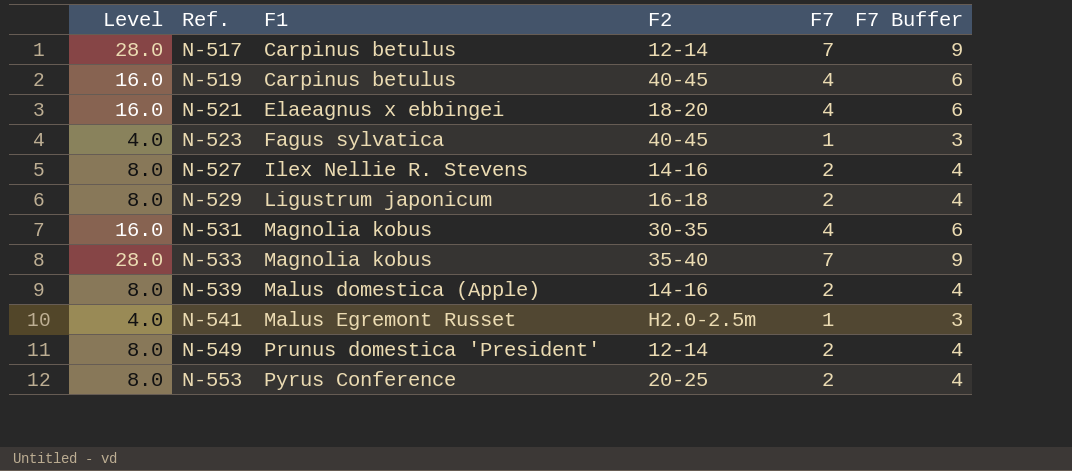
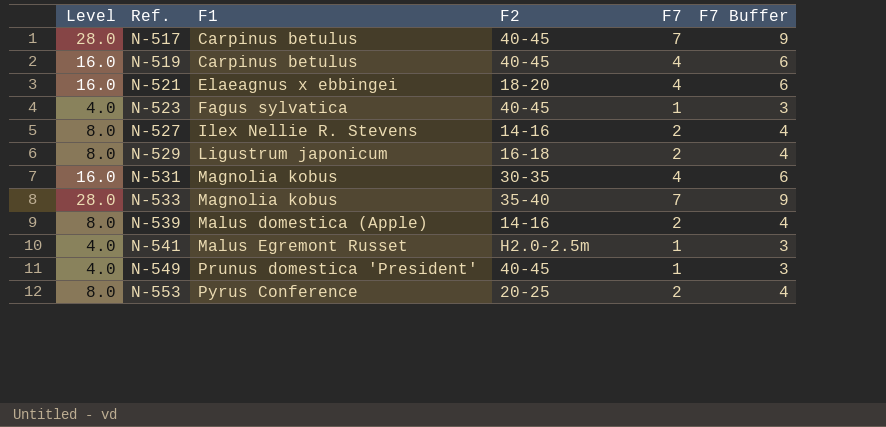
N-517 | F2: 12-14 -> 40-45
N-549 | Level: 8.0 -> 4.0
N-549 | F2: 12-14 -> 40-45
N-549 | F7: 2 -> 1
N-549 | F7 Buffer: 4 -> 3

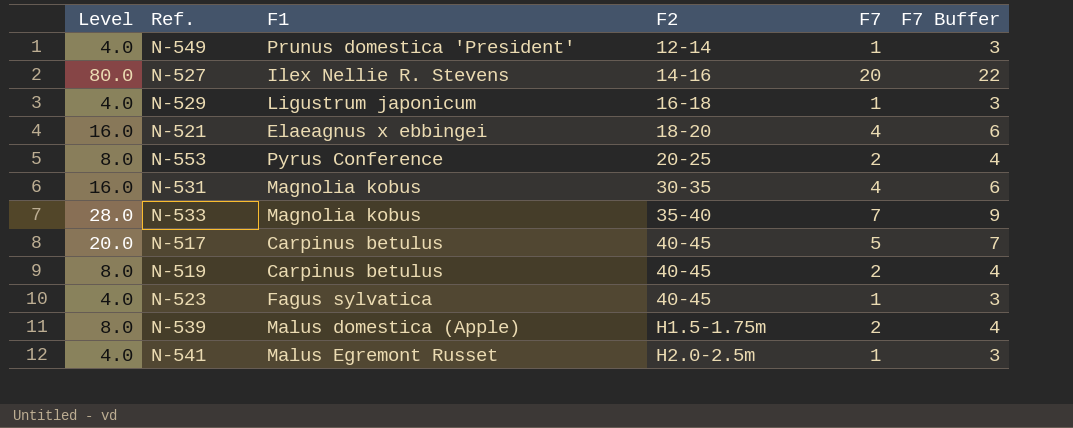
row order: Ref. ascending -> F2 ascending
N-549 | F2: 40-45 -> 12-14
N-527 | Level: 8.0 -> 80.0
N-527 | F7: 2 -> 20
N-527 | F7 Buffer: 4 -> 22
N-529 | Level: 8.0 -> 4.0
N-529 | F7: 2 -> 1
N-529 | F7 Buffer: 4 -> 3
N-517 | Level: 28.0 -> 20.0
N-517 | F7: 7 -> 5
N-517 | F7 Buffer: 9 -> 7
N-519 | Level: 16.0 -> 8.0
N-519 | F7: 4 -> 2
N-519 | F7 Buffer: 6 -> 4
N-539 | F2: 14-16 -> H1.5-1.75m

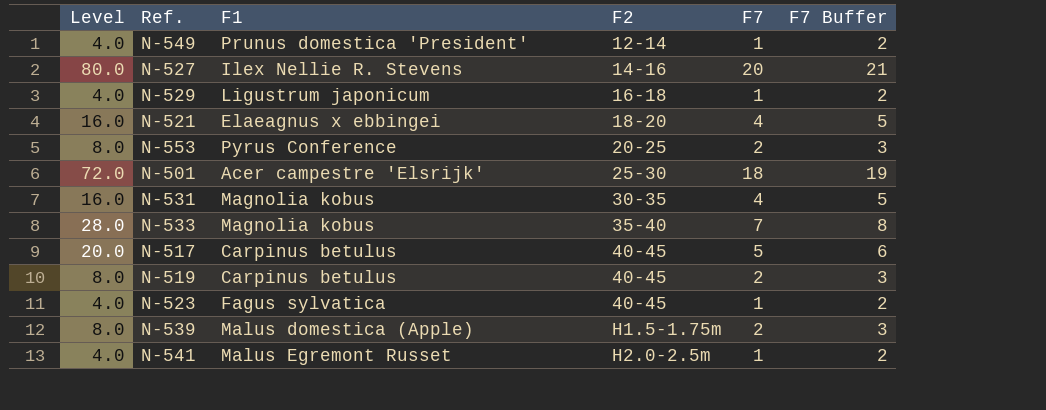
column F7 Buffer | formula: [F7] + 2 -> [F7] + 1
row N-501: none -> 72.0 | Acer campestre 'Elsrijk' | 25-30 | 18 | 19

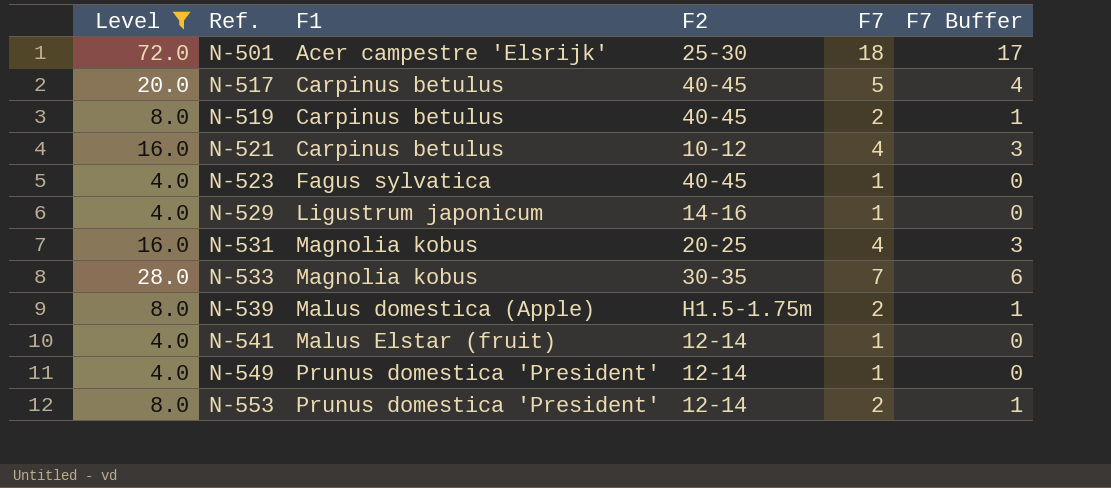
filter: none -> Level != 80.0
row order: F2 ascending -> Ref. ascending
column F7 Buffer | formula: [F7] + 1 -> [F7] - 1
N-521 | F1: Elaeagnus x ebbingei -> Carpinus betulus
N-521 | F2: 18-20 -> 10-12
N-529 | F2: 16-18 -> 14-16
N-531 | F2: 30-35 -> 20-25
N-533 | F2: 35-40 -> 30-35
N-541 | F1: Malus Egremont Russet -> Malus Elstar (fruit)
N-541 | F2: H2.0-2.5m -> 12-14
N-553 | F1: Pyrus Conference -> Prunus domestica 'President'
N-553 | F2: 20-25 -> 12-14

